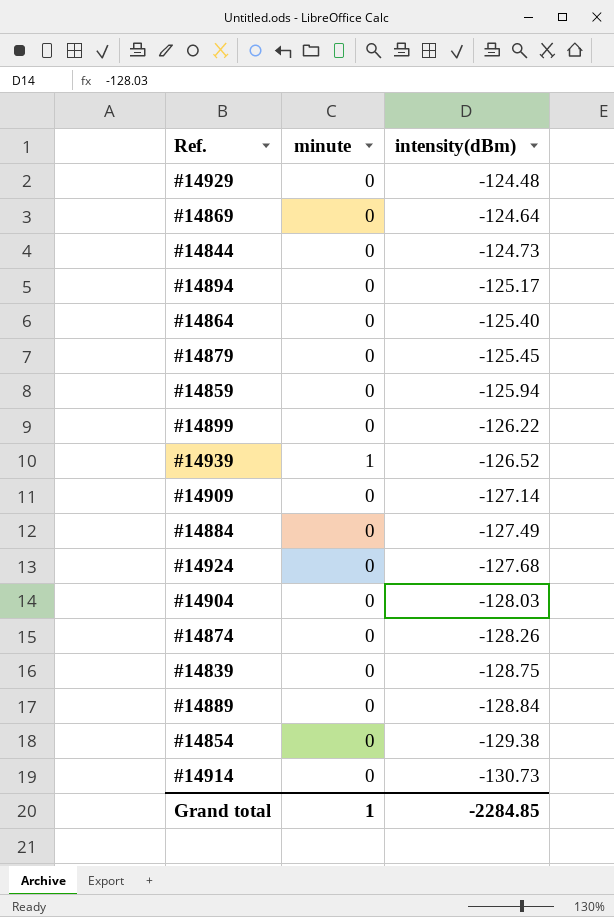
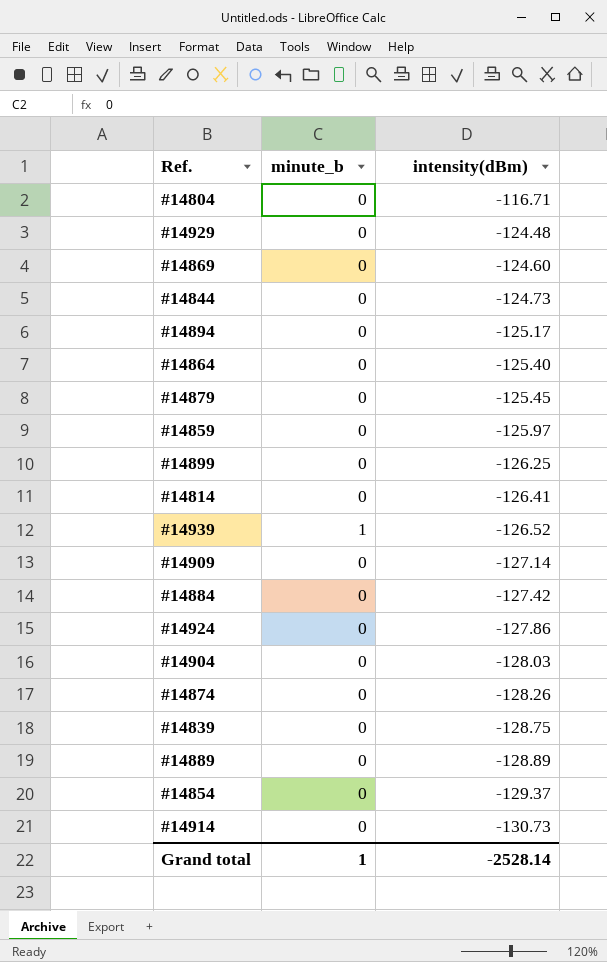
column name: minute -> minute_b
row #14804: none -> 0 | -116.71
#14869 | intensity(dBm): -124.64 -> -124.60
#14859 | intensity(dBm): -125.94 -> -125.97
#14899 | intensity(dBm): -126.22 -> -126.25
row #14814: none -> 0 | -126.41
#14884 | intensity(dBm): -127.49 -> -127.42
#14924 | intensity(dBm): -127.68 -> -127.86
#14889 | intensity(dBm): -128.84 -> -128.89
#14854 | intensity(dBm): -129.38 -> -129.37
Grand total | intensity(dBm): -2284.85 -> -2528.14

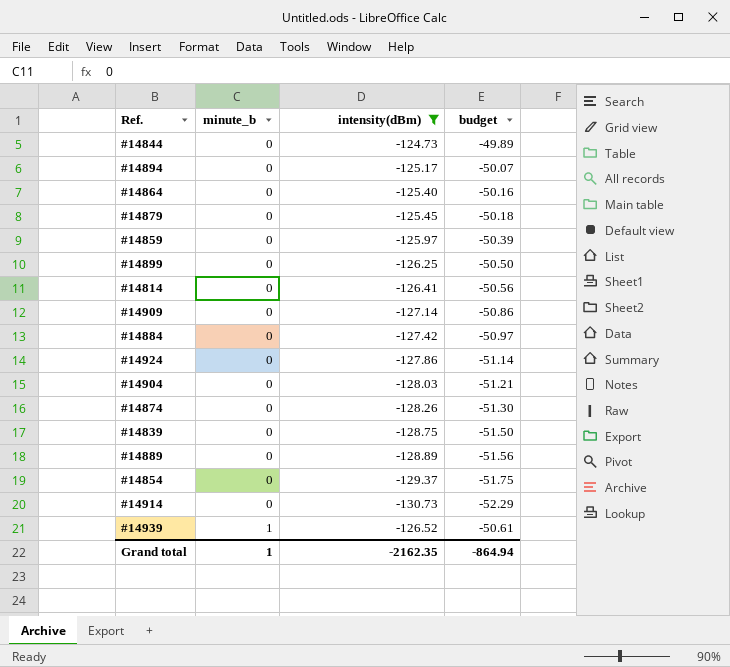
filter: none -> intensity(dBm) <= -124.73
row order: intensity(dBm) descending -> minute_b ascending
column budget | formula: none -> [intensity(dBm)] * 0.4
Grand total | intensity(dBm): -2528.14 -> -2162.35

